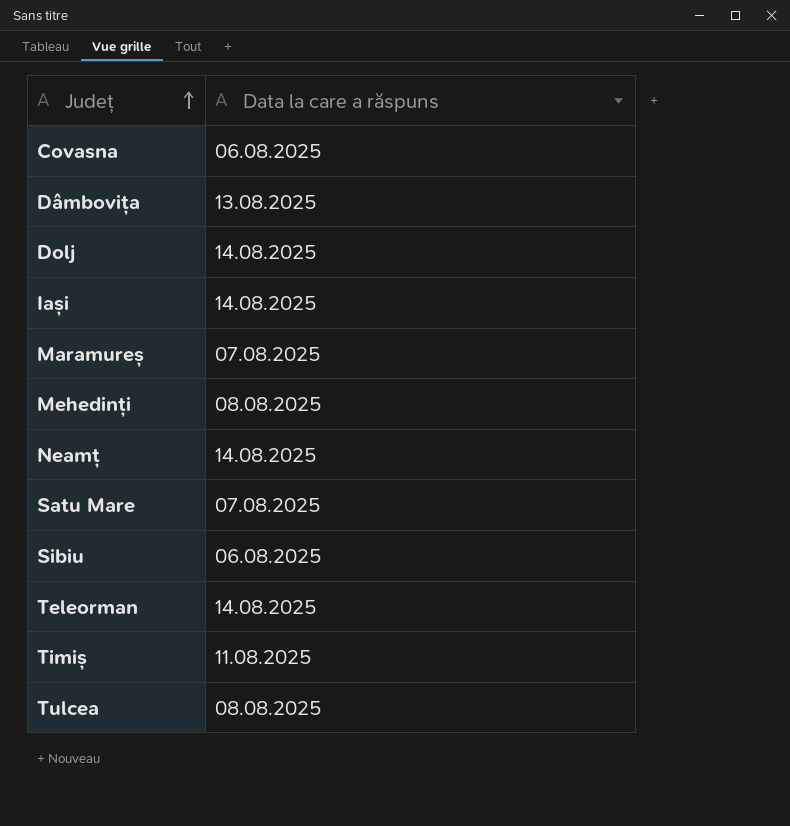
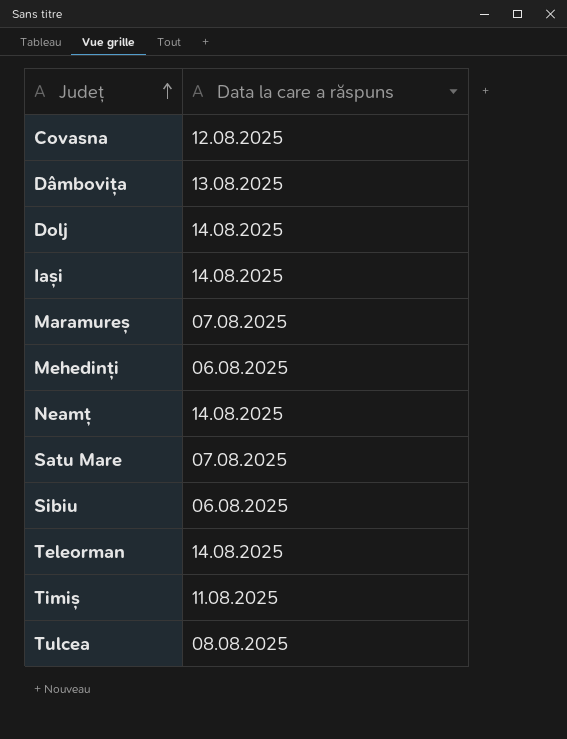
Covasna | Data la care a răspuns: 06.08.2025 -> 12.08.2025
Mehedinți | Data la care a răspuns: 08.08.2025 -> 06.08.2025

